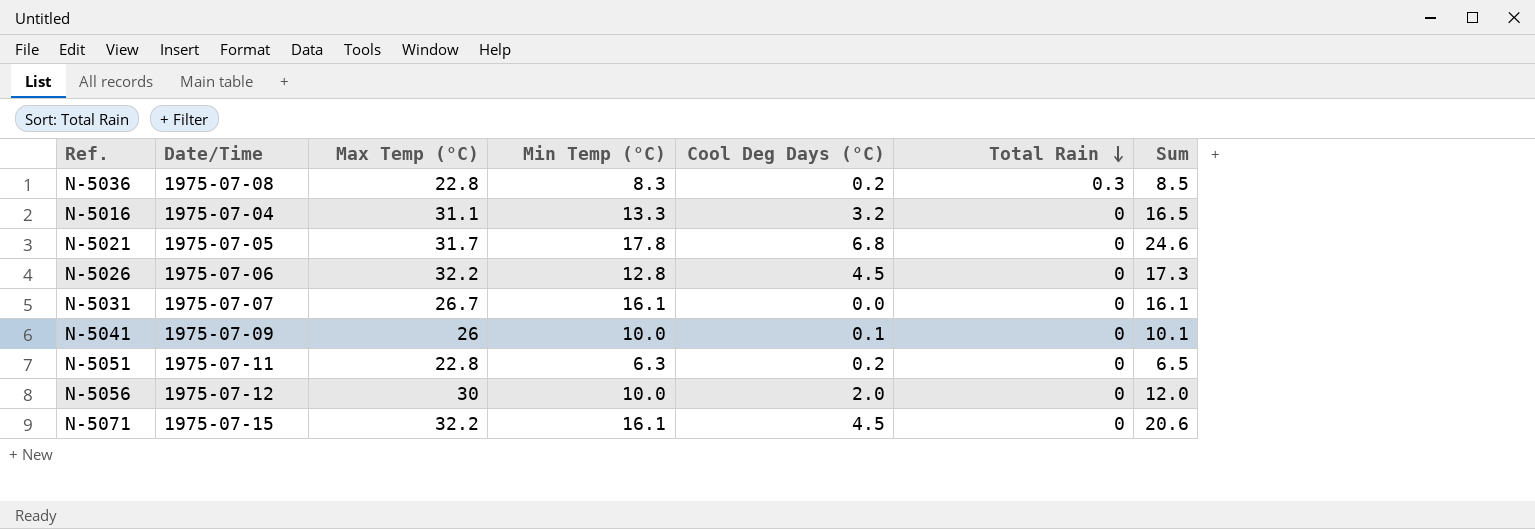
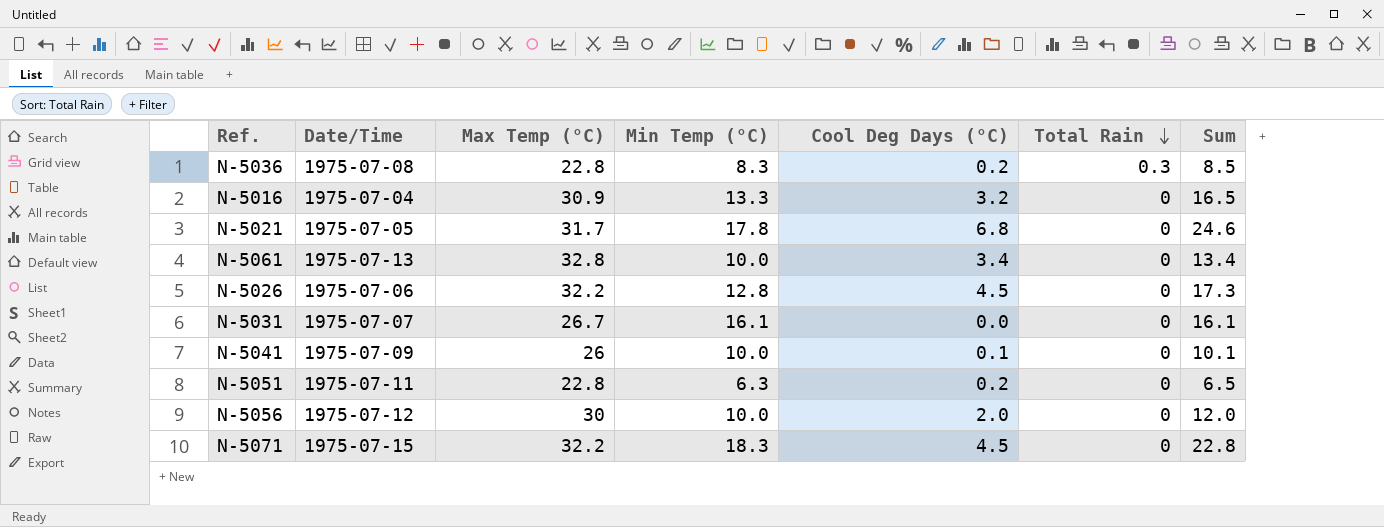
N-5016 | Max Temp (°C): 31.1 -> 30.9
row N-5061: none -> 1975-07-13 | 32.8 | 10.0 | 3.4 | 0 | 13.4
N-5071 | Min Temp (°C): 16.1 -> 18.3
N-5071 | Sum: 20.6 -> 22.8

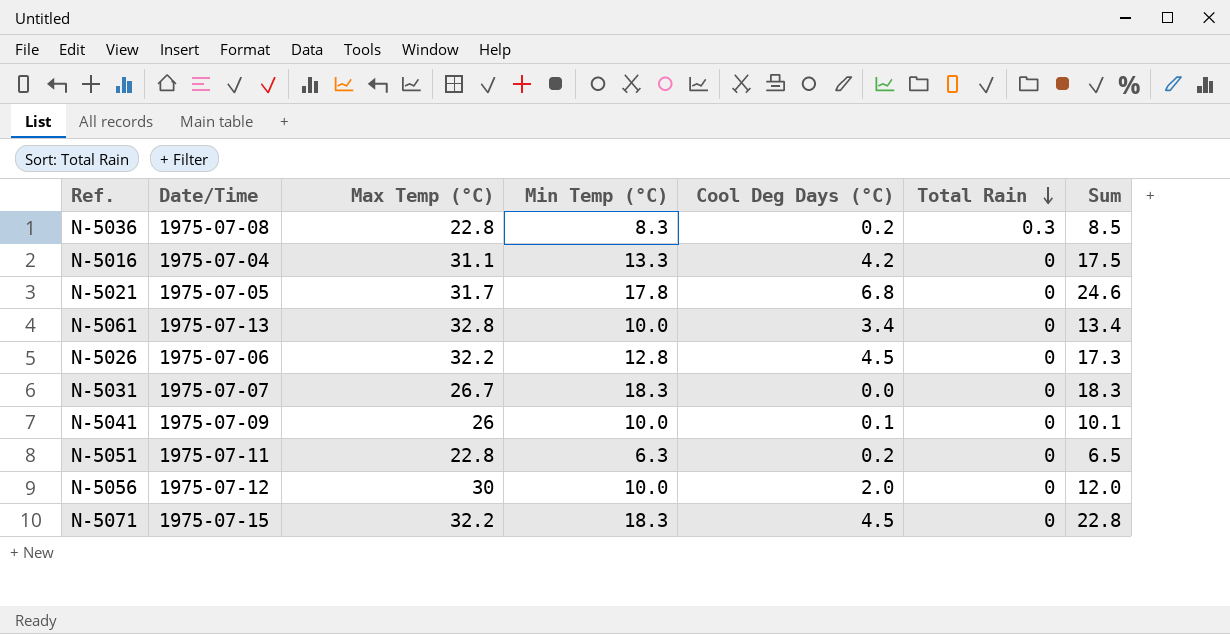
N-5016 | Max Temp (°C): 30.9 -> 31.1
N-5016 | Cool Deg Days (°C): 3.2 -> 4.2
N-5016 | Sum: 16.5 -> 17.5
N-5031 | Min Temp (°C): 16.1 -> 18.3
N-5031 | Sum: 16.1 -> 18.3

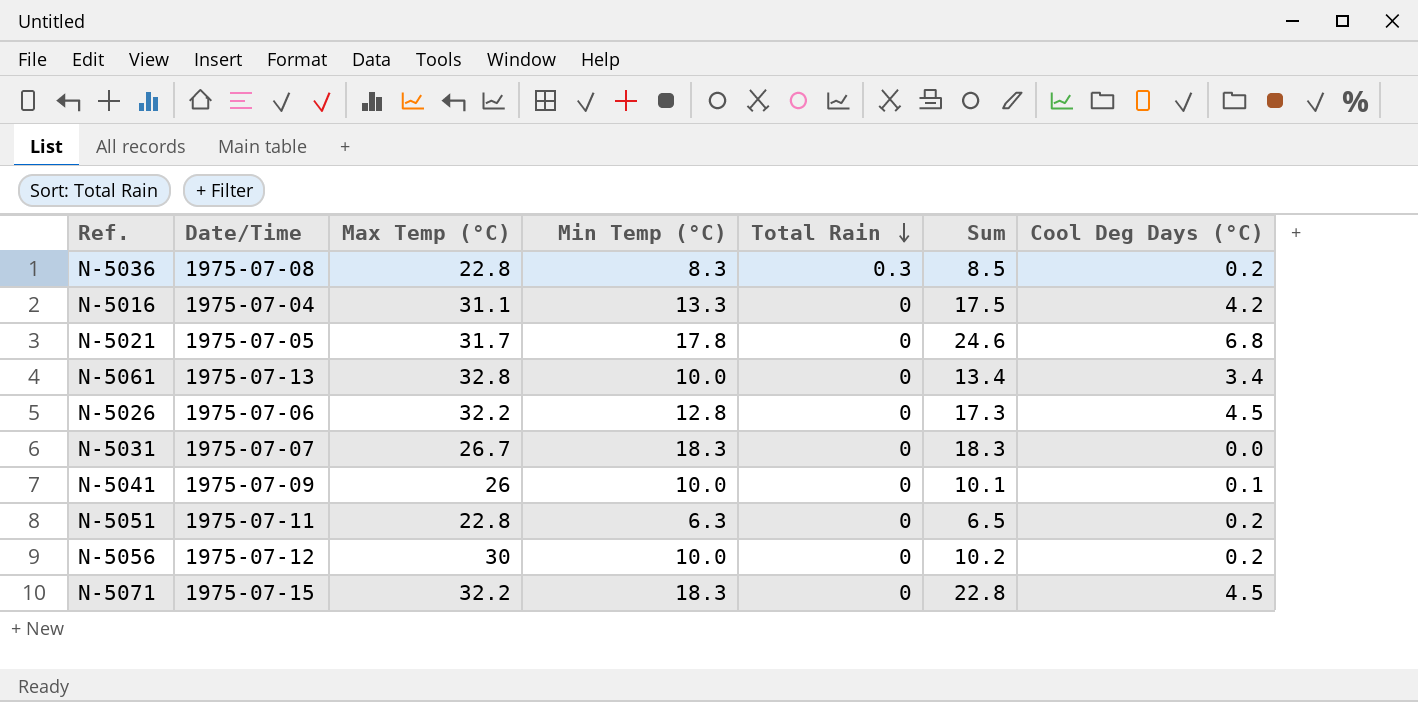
column Cool Deg Days (°C) | position: 5 -> 7
N-5056 | Sum: 12.0 -> 10.2
N-5056 | Cool Deg Days (°C): 2.0 -> 0.2

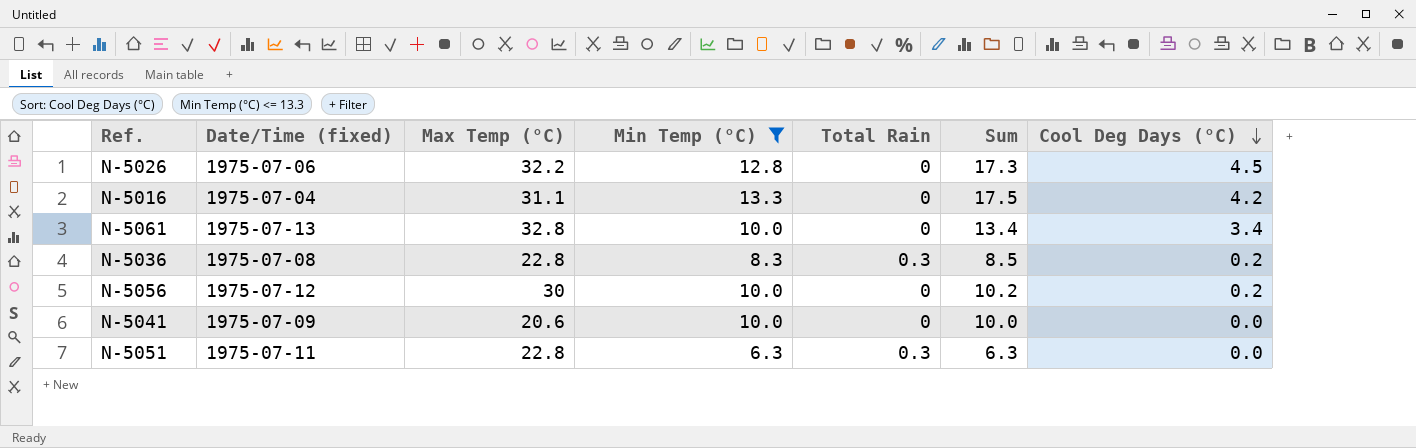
filter: none -> Min Temp (°C) <= 13.3
row order: Total Rain descending -> Cool Deg Days (°C) descending
column name: Date/Time -> Date/Time (fixed)
N-5041 | Max Temp (°C): 26 -> 20.6
N-5041 | Sum: 10.1 -> 10.0
N-5041 | Cool Deg Days (°C): 0.1 -> 0.0
N-5051 | Total Rain: 0 -> 0.3
N-5051 | Sum: 6.5 -> 6.3
N-5051 | Cool Deg Days (°C): 0.2 -> 0.0

